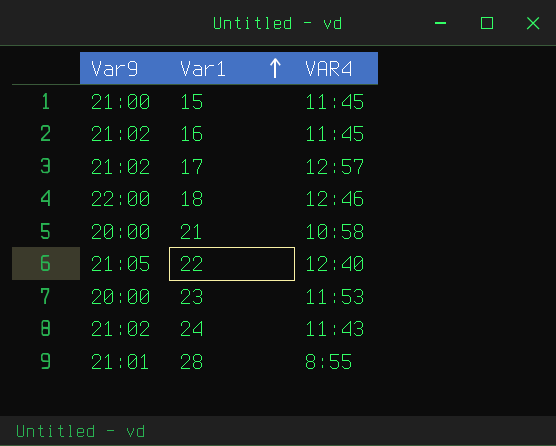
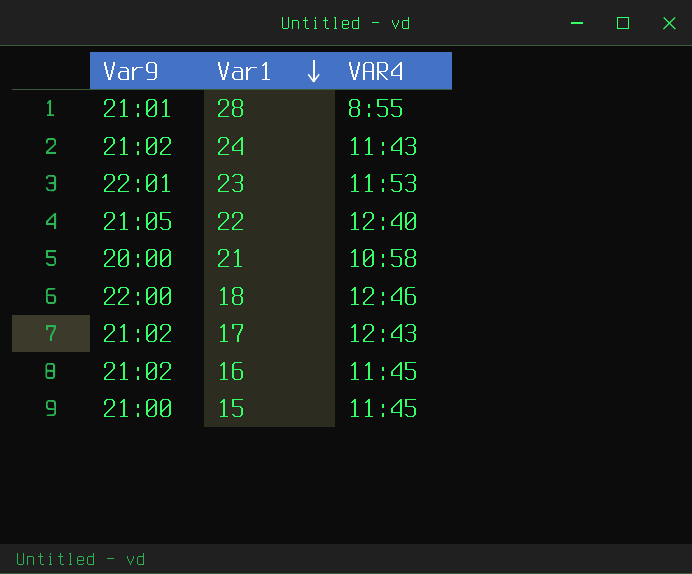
row order: Var1 ascending -> Var1 descending
23 | Var9: 20:00 -> 22:01
17 | VAR4: 12:57 -> 12:43

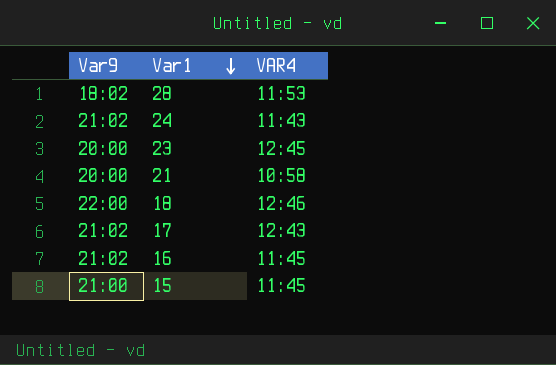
row 22: 21:05 | 12:40 -> none
28 | Var9: 21:01 -> 18:02
28 | VAR4: 8:55 -> 11:53
23 | Var9: 22:01 -> 20:00
23 | VAR4: 11:53 -> 12:45

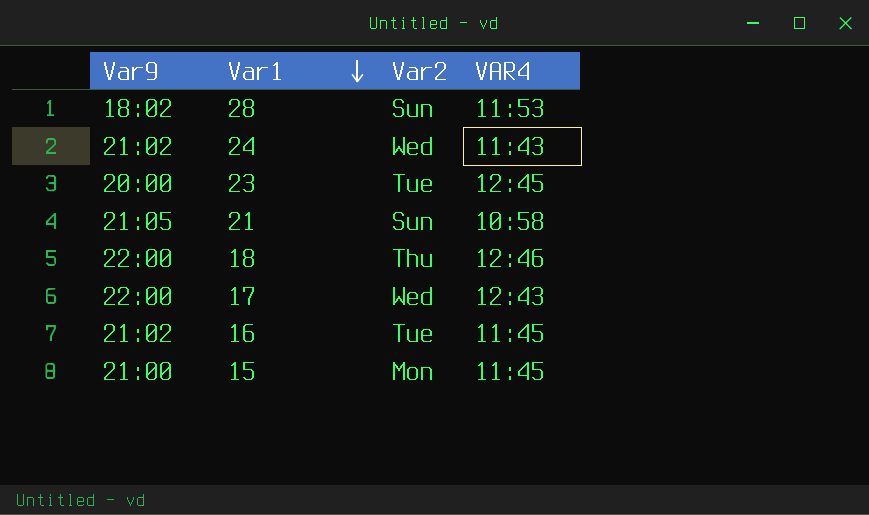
column Var2 | position: none -> 3
21 | Var9: 20:00 -> 21:05
17 | Var9: 21:02 -> 22:00

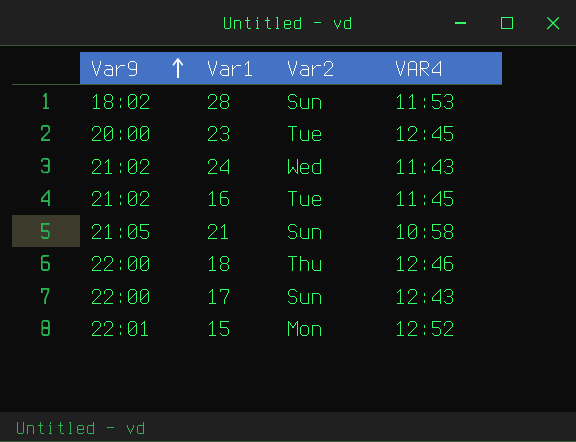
row order: Var1 descending -> Var9 ascending
17 | Var2: Wed -> Sun
15 | Var9: 21:00 -> 22:01
15 | VAR4: 11:45 -> 12:52

